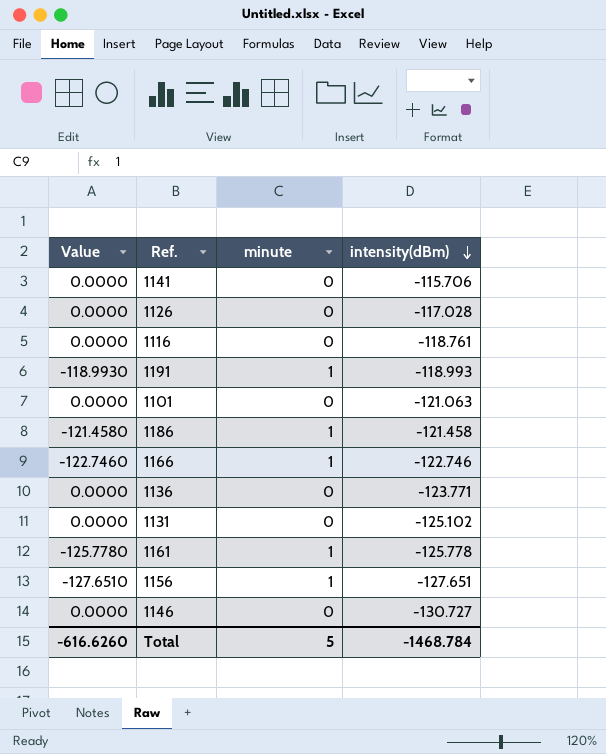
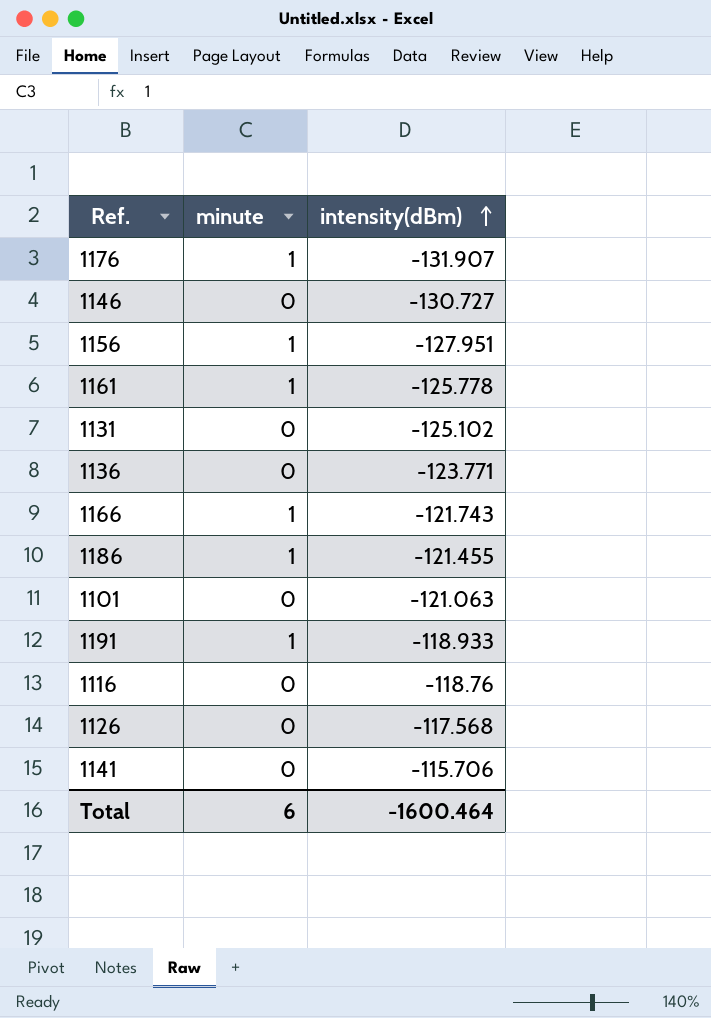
row order: intensity(dBm) descending -> intensity(dBm) ascending
column Value | formula: [minute] * [intensity(dBm)] -> none
row 1176: none -> 1 | -131.907
1156 | intensity(dBm): -127.651 -> -127.951
1166 | intensity(dBm): -122.746 -> -121.743
1186 | intensity(dBm): -121.458 -> -121.455
1191 | intensity(dBm): -118.993 -> -118.933
1116 | intensity(dBm): -118.761 -> -118.76
1126 | intensity(dBm): -117.028 -> -117.568
Total | minute: 5 -> 6
Total | intensity(dBm): -1468.784 -> -1600.464

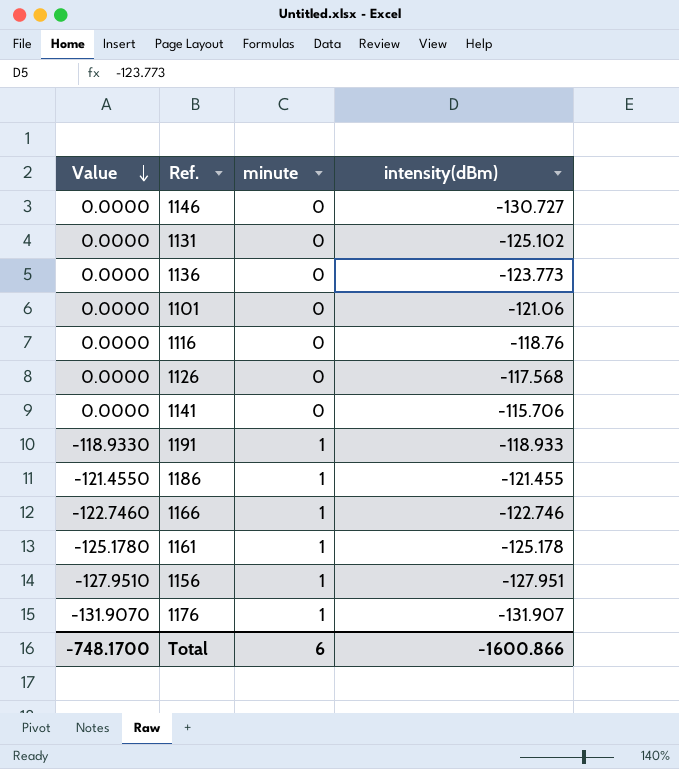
row order: intensity(dBm) ascending -> Value descending
column Value | formula: none -> [minute] * [intensity(dBm)]
1136 | intensity(dBm): -123.771 -> -123.773
1101 | intensity(dBm): -121.063 -> -121.06
1166 | intensity(dBm): -121.743 -> -122.746
1161 | intensity(dBm): -125.778 -> -125.178
Total | intensity(dBm): -1600.464 -> -1600.866

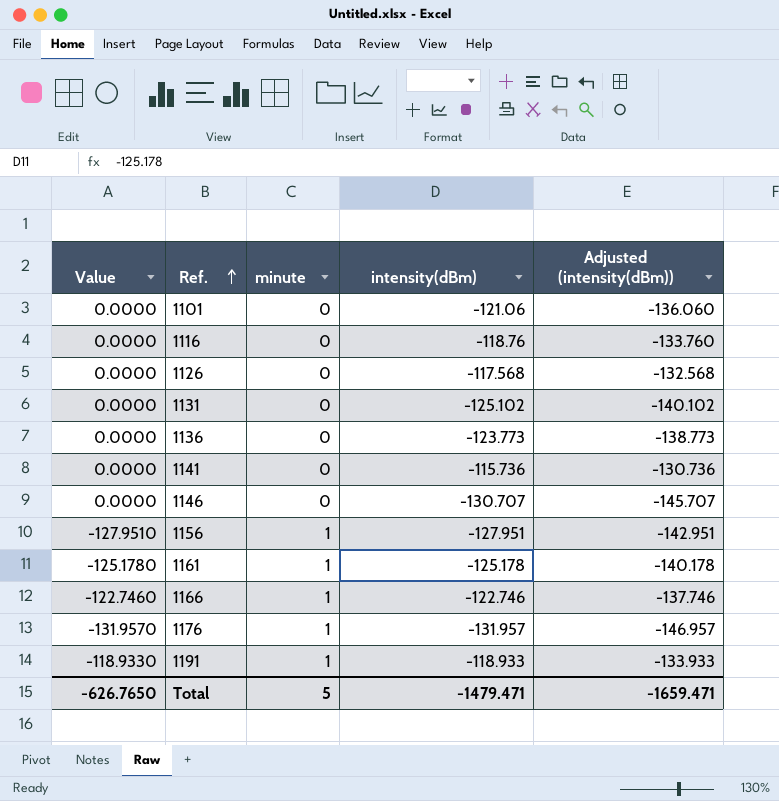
row order: Value descending -> Ref. ascending
column Adjusted (intensity(dBm)) | formula: none -> [intensity(dBm)] - 15
row 1186: -121.4550 | 1 | -121.455 -> none
1141 | intensity(dBm): -115.706 -> -115.736
1146 | intensity(dBm): -130.727 -> -130.707
1176 | Value: -131.9070 -> -131.9570
1176 | intensity(dBm): -131.907 -> -131.957
Total | Value: -748.1700 -> -626.7650
Total | minute: 6 -> 5
Total | intensity(dBm): -1600.866 -> -1479.471

